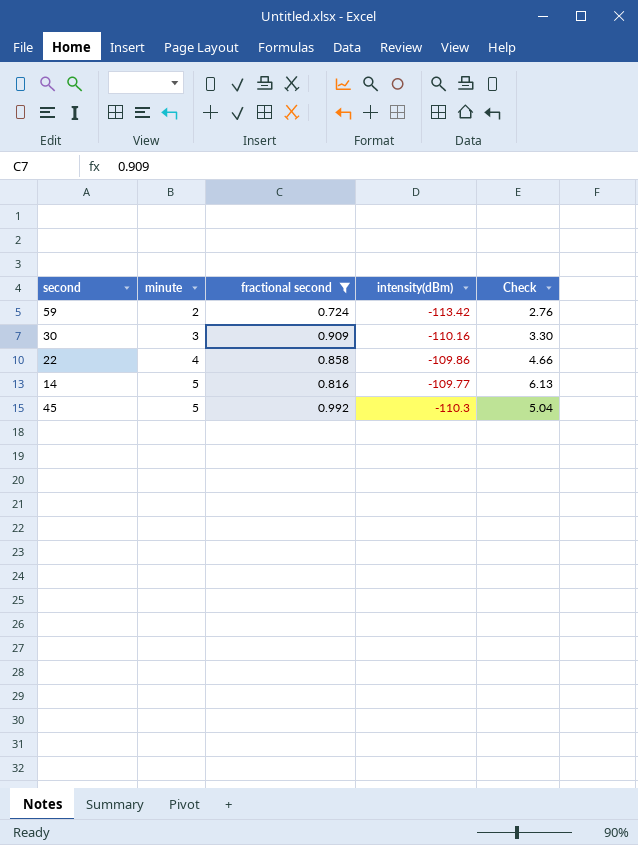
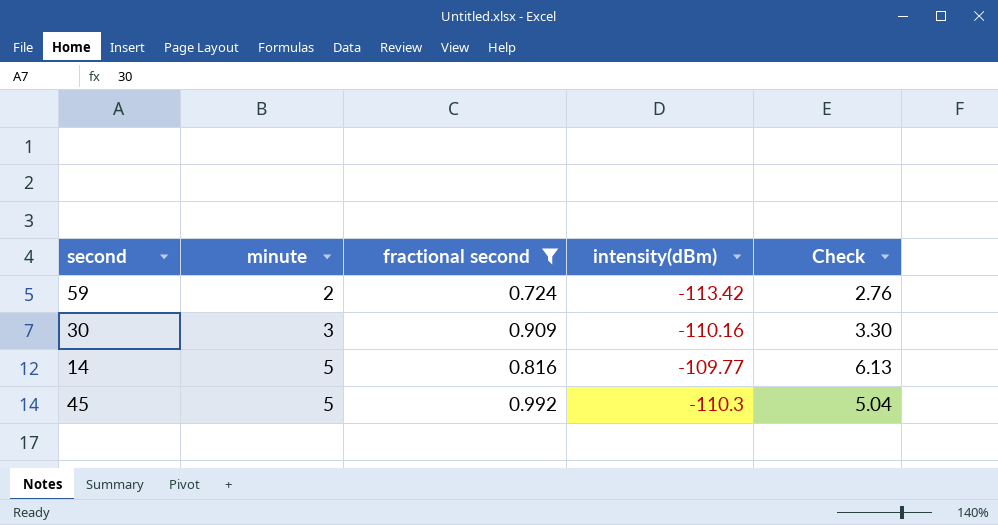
row 22: 4 | 0.858 | -109.86 | 4.66 -> none

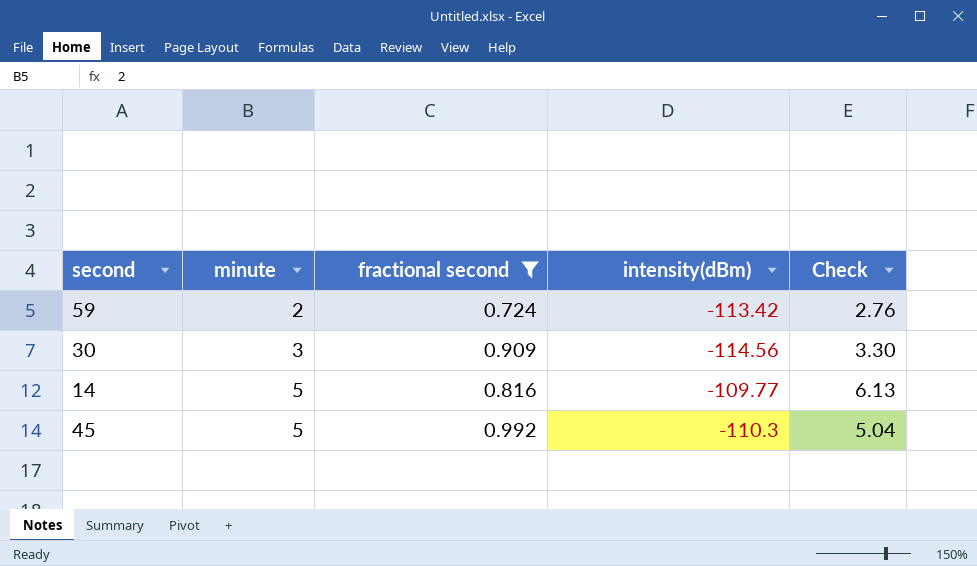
30 | intensity(dBm): -110.16 -> -114.56

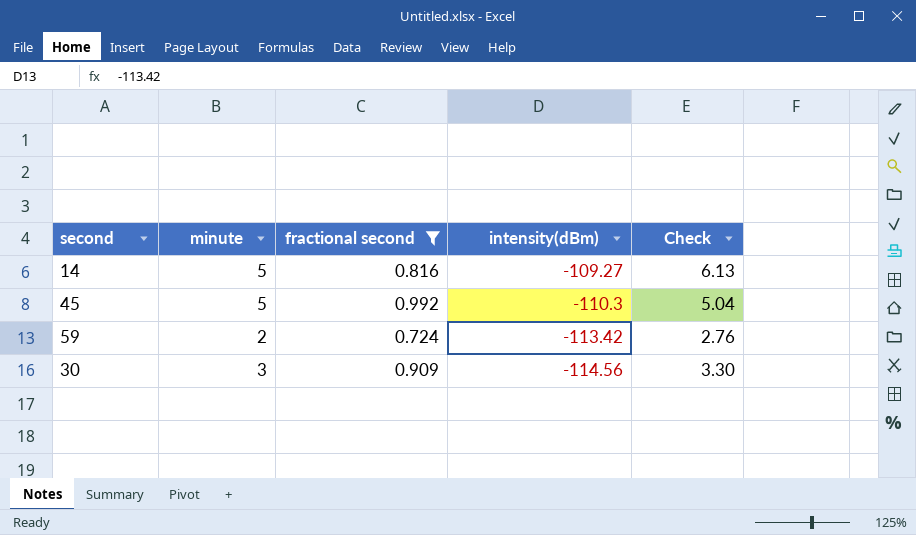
row order: minute ascending -> intensity(dBm) descending
14 | intensity(dBm): -109.77 -> -109.27

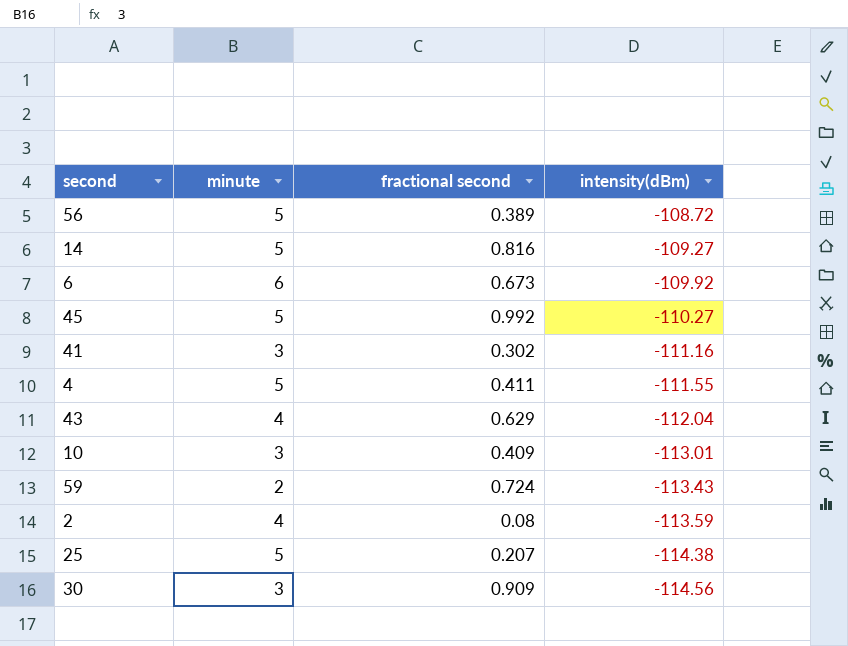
filter: fractional second >= 0.724 -> none
column Check | formula: [minute] / [fractional second] -> none
45 | intensity(dBm): -110.3 -> -110.27
59 | intensity(dBm): -113.42 -> -113.43

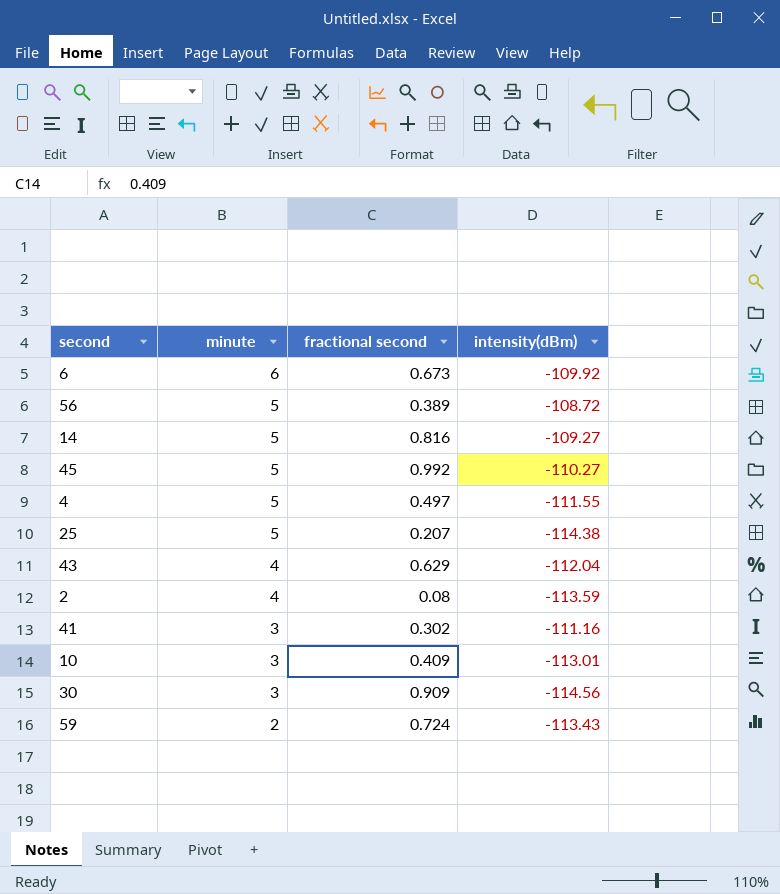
row order: intensity(dBm) descending -> minute descending
4 | fractional second: 0.411 -> 0.497

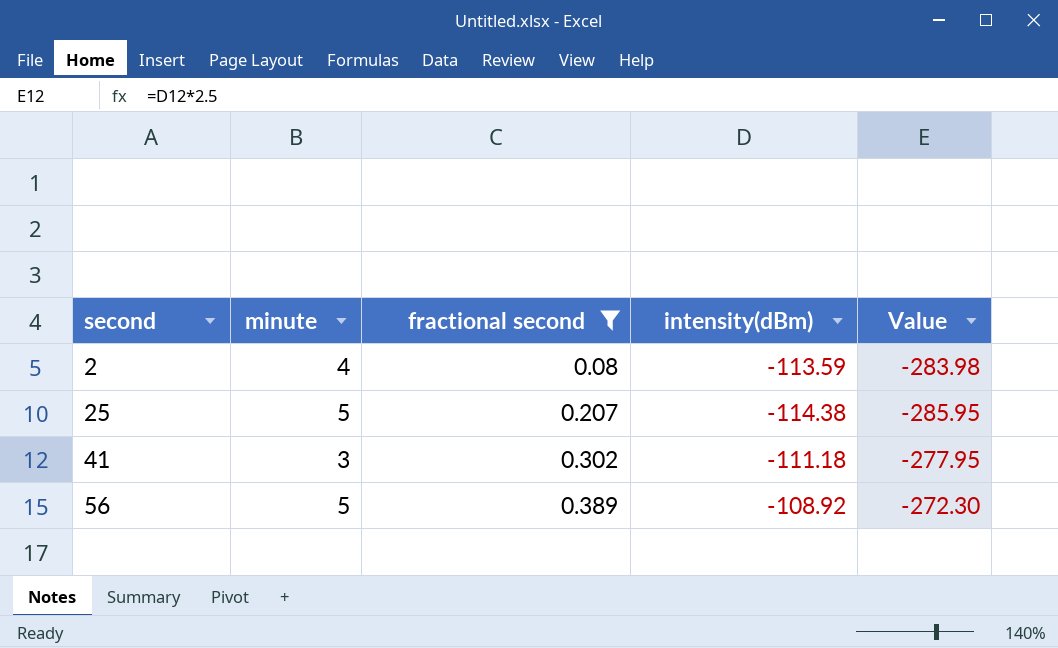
filter: none -> fractional second <= 0.389
row order: minute descending -> second ascending
column Value | formula: none -> [intensity(dBm)] * 2.5
41 | intensity(dBm): -111.16 -> -111.18
56 | intensity(dBm): -108.72 -> -108.92

